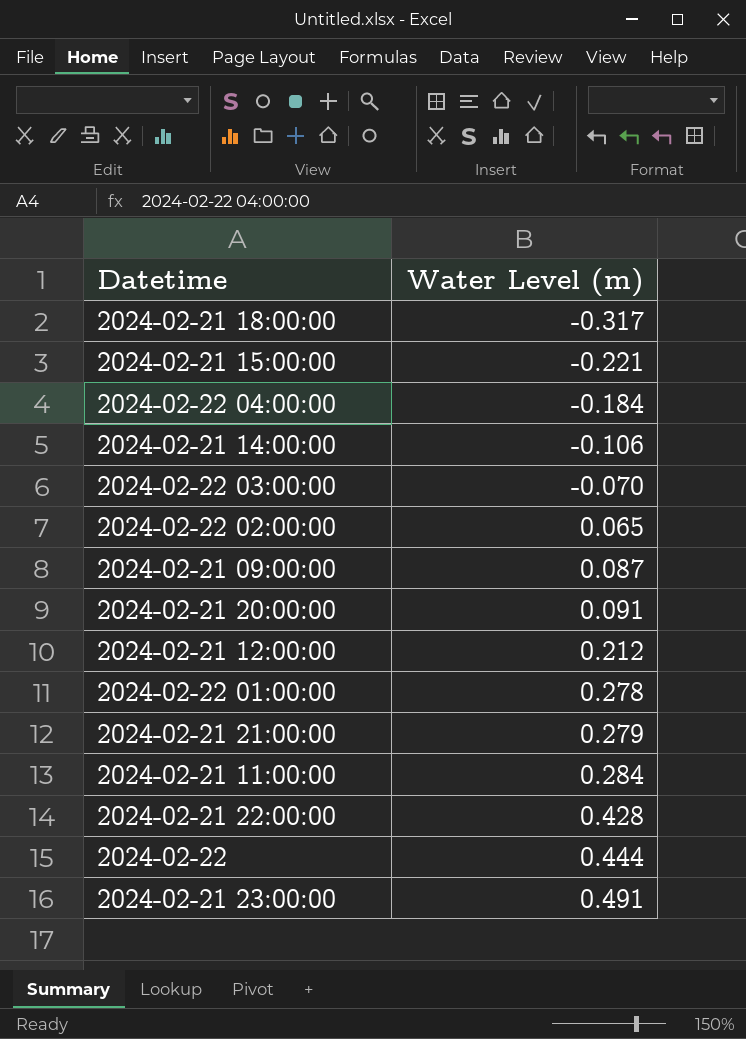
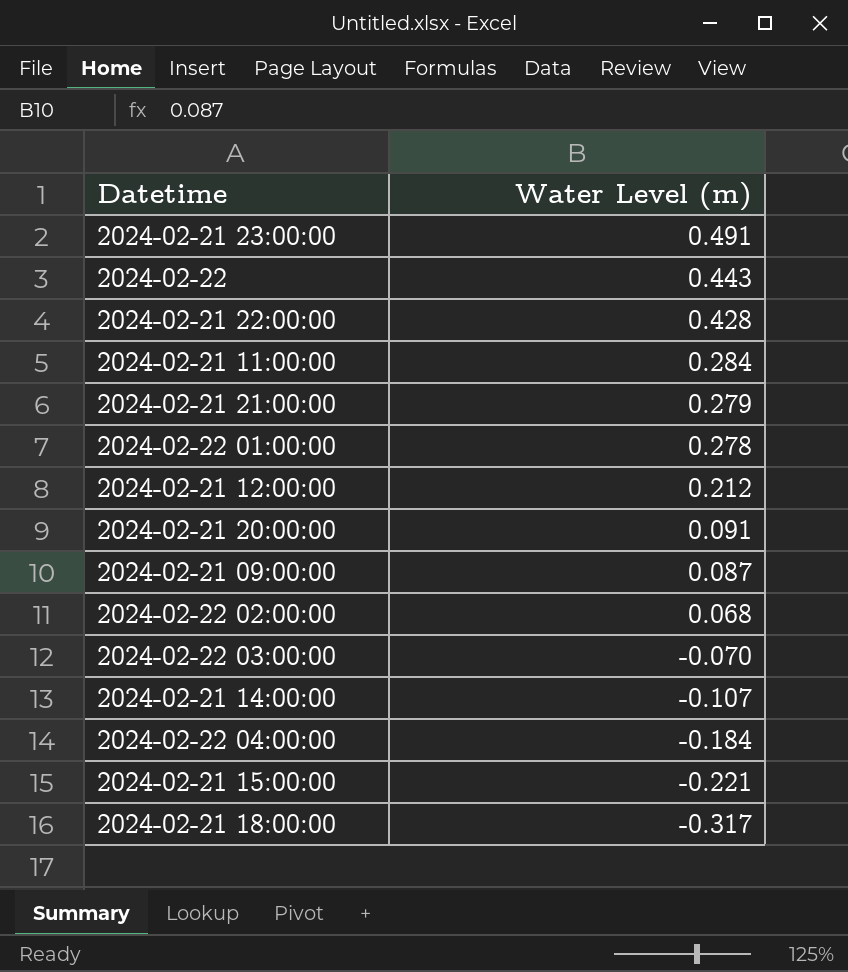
row order: Water Level (m) ascending -> Water Level (m) descending
2024-02-22 | Water Level (m): 0.444 -> 0.443
2024-02-22 02:00:00 | Water Level (m): 0.065 -> 0.068
2024-02-21 14:00:00 | Water Level (m): -0.106 -> -0.107

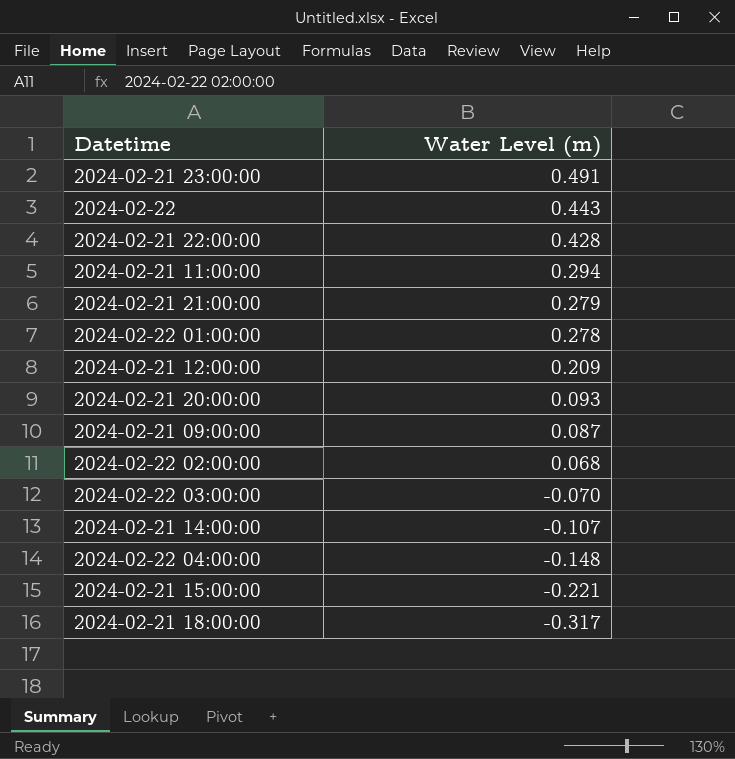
2024-02-21 11:00:00 | Water Level (m): 0.284 -> 0.294
2024-02-21 12:00:00 | Water Level (m): 0.212 -> 0.209
2024-02-21 20:00:00 | Water Level (m): 0.091 -> 0.093
2024-02-22 04:00:00 | Water Level (m): -0.184 -> -0.148

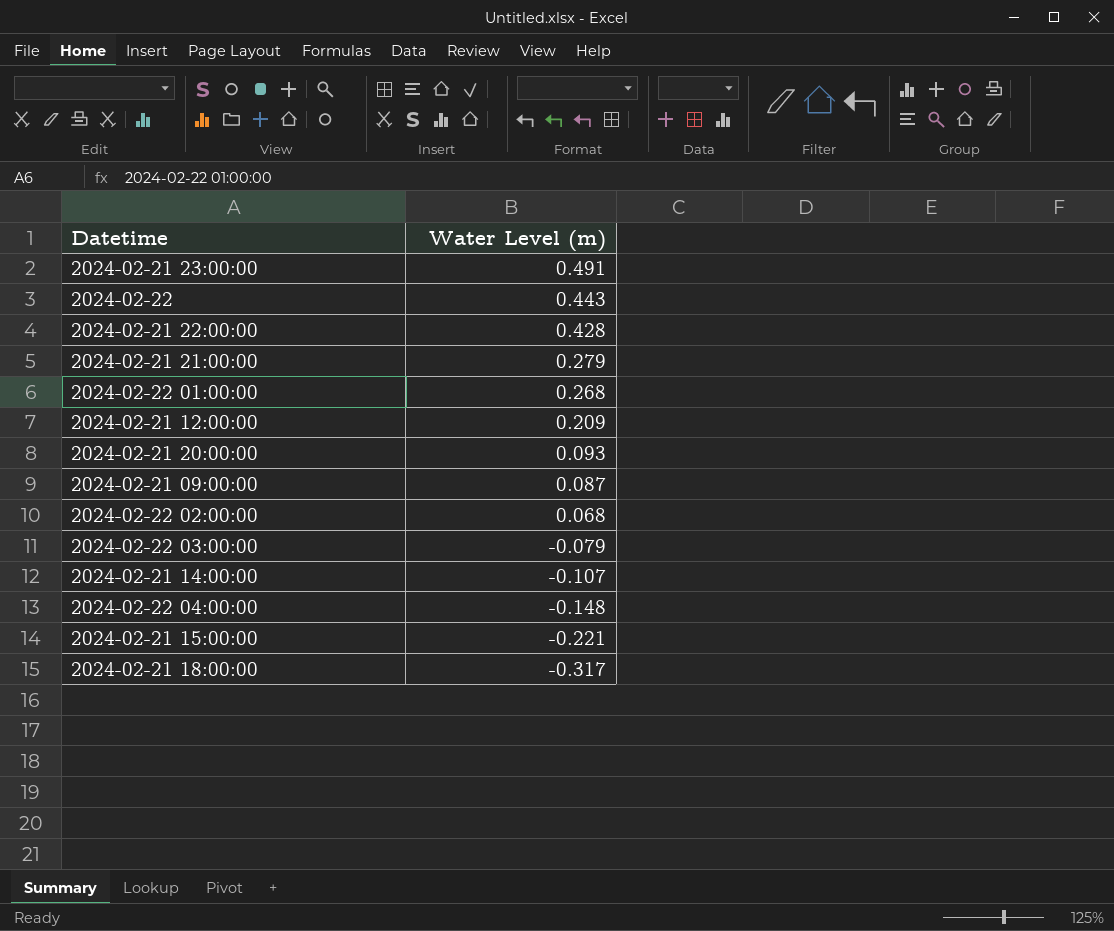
row 2024-02-21 11:00:00: 0.294 -> none
2024-02-22 01:00:00 | Water Level (m): 0.278 -> 0.268
2024-02-22 03:00:00 | Water Level (m): -0.070 -> -0.079

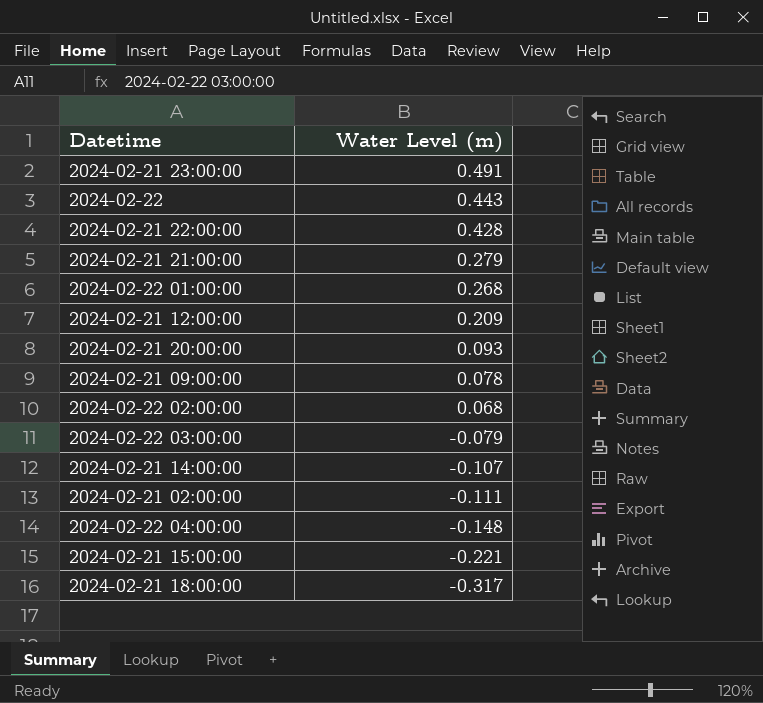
2024-02-21 09:00:00 | Water Level (m): 0.087 -> 0.078
row 2024-02-21 02:00:00: none -> -0.111

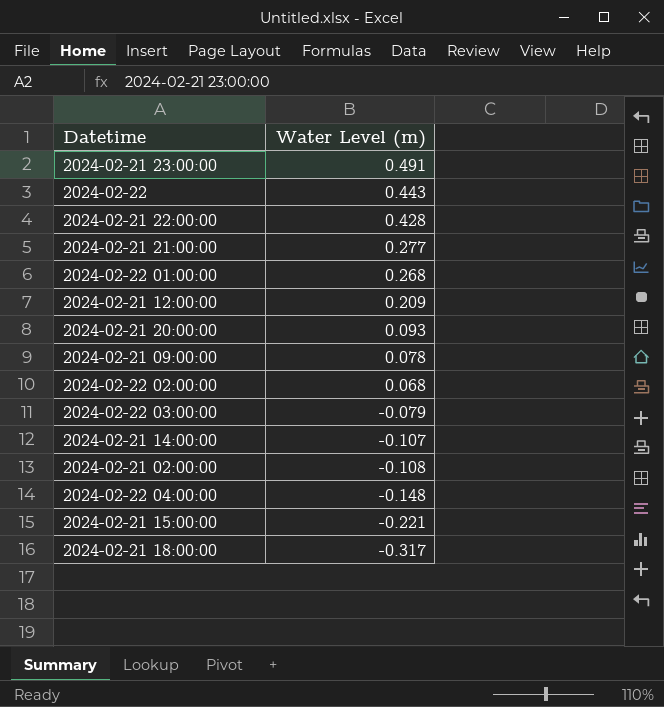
2024-02-21 21:00:00 | Water Level (m): 0.279 -> 0.277
2024-02-21 02:00:00 | Water Level (m): -0.111 -> -0.108

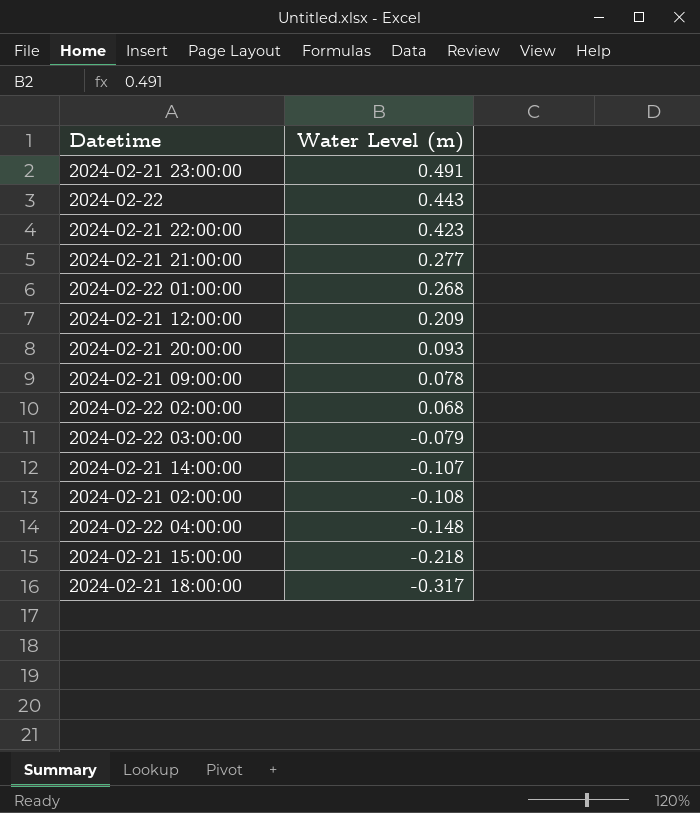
2024-02-21 22:00:00 | Water Level (m): 0.428 -> 0.423
2024-02-21 15:00:00 | Water Level (m): -0.221 -> -0.218

